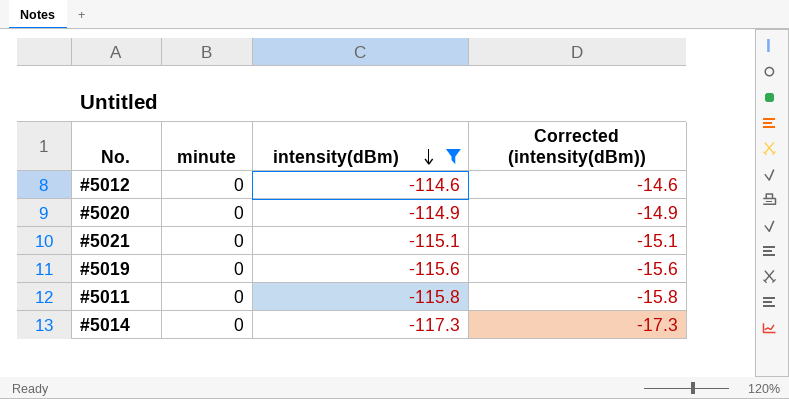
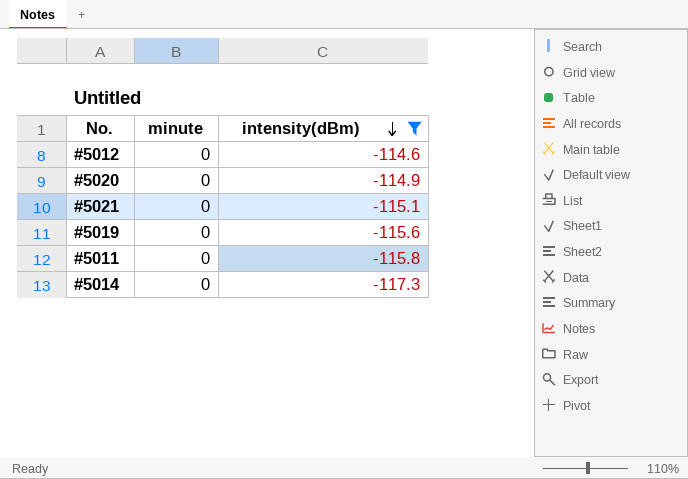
column Corrected (intensity(dBm)) | formula: [intensity(dBm)] + 100 -> none

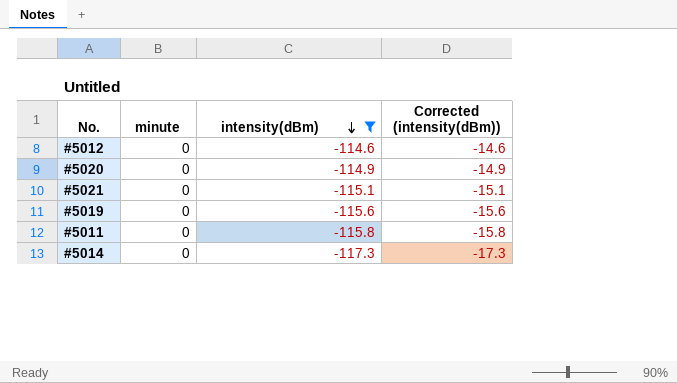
column Corrected (intensity(dBm)) | formula: none -> [intensity(dBm)] + 100

